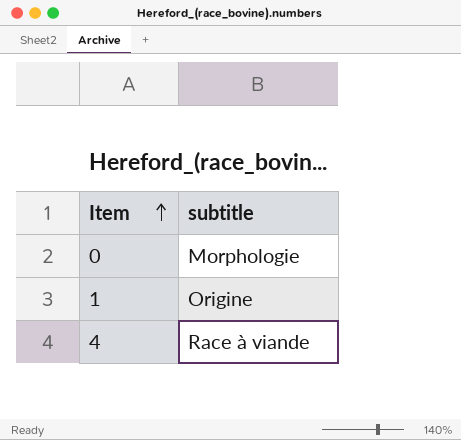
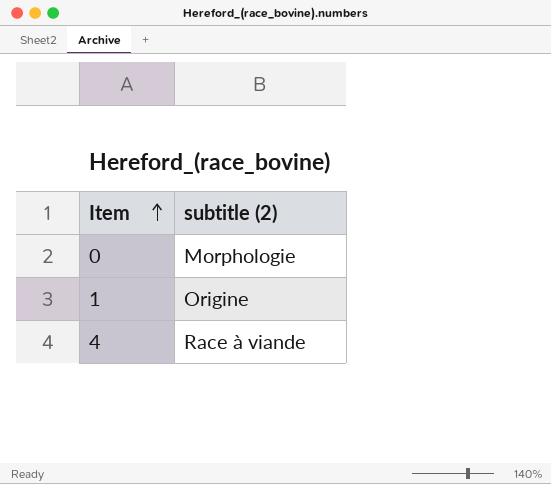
column name: subtitle -> subtitle (2)

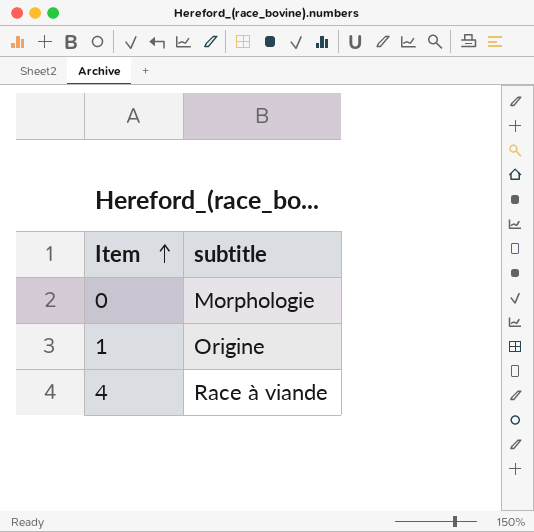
column name: subtitle (2) -> subtitle

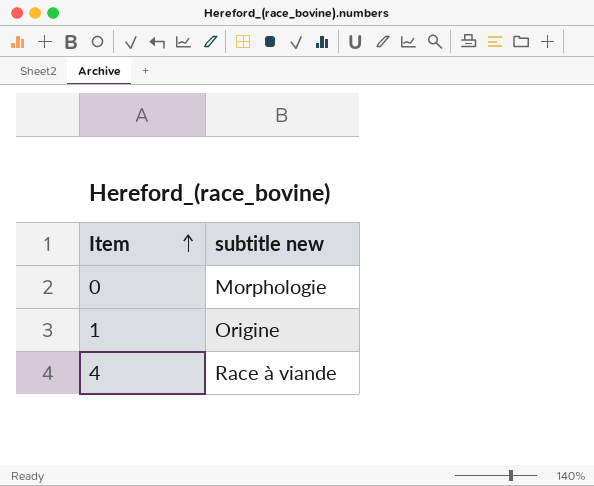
column name: subtitle -> subtitle new

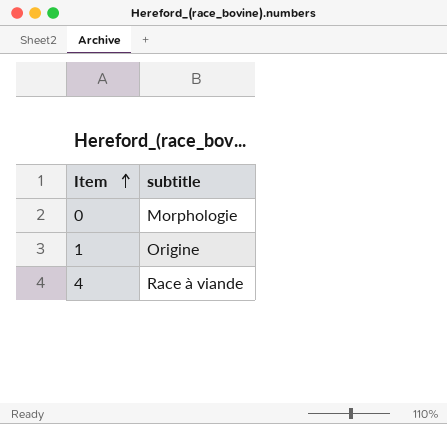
column name: subtitle new -> subtitle

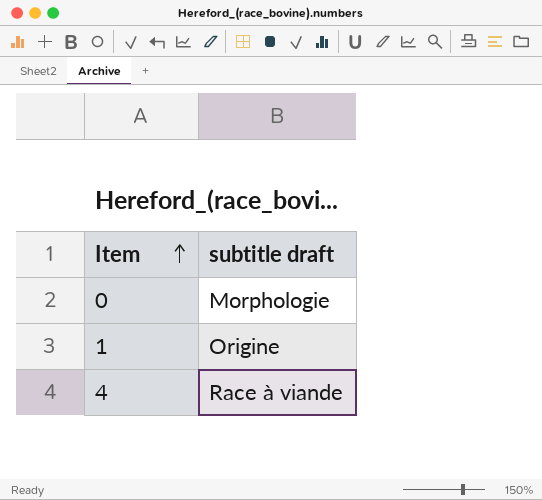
column name: subtitle -> subtitle draft

